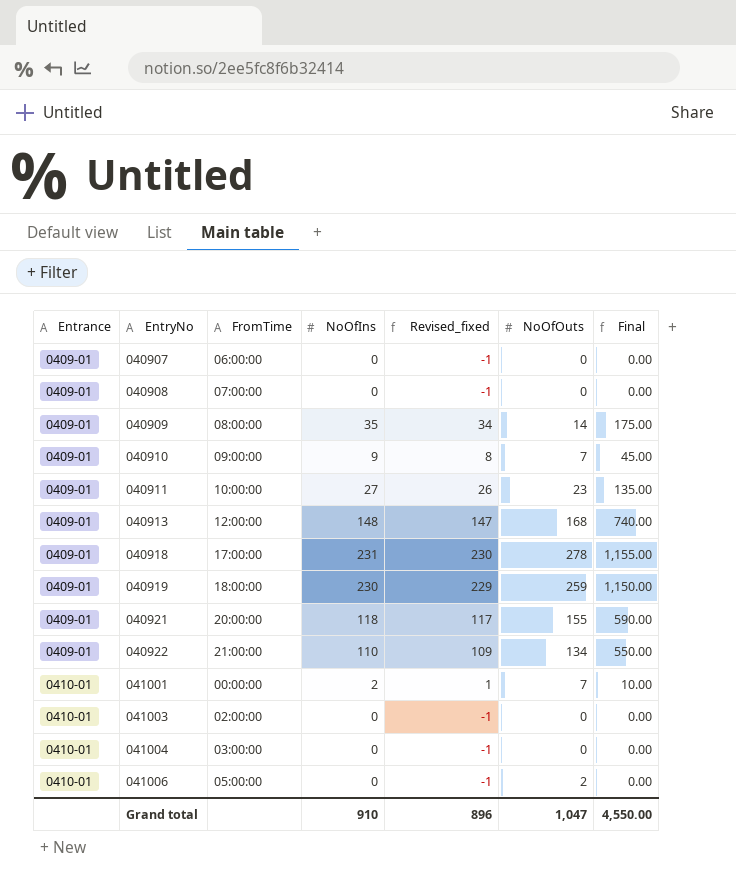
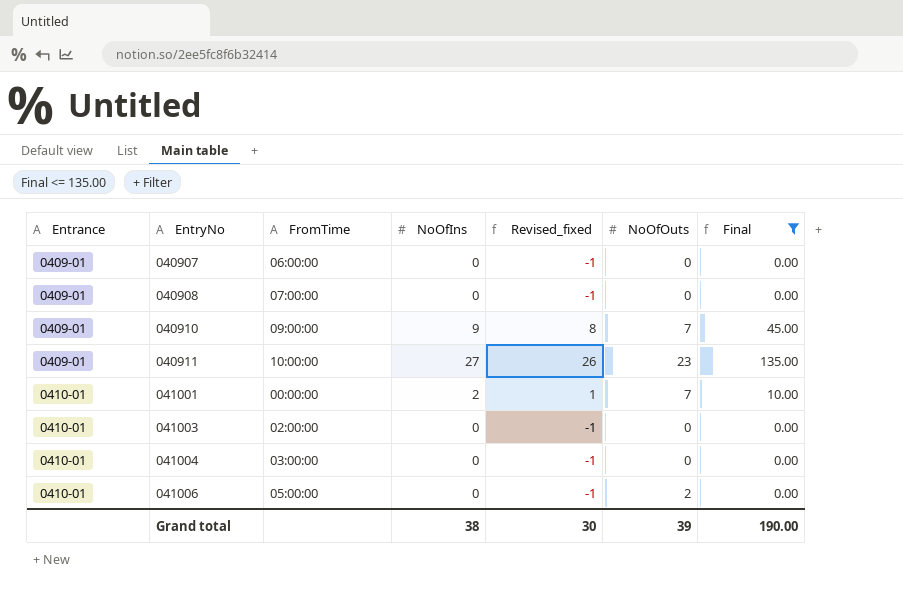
filter: none -> Final <= 135.00
Grand total | NoOfIns: 910 -> 38
Grand total | Revised_fixed: 896 -> 30
Grand total | NoOfOuts: 1,047 -> 39
Grand total | Final: 4,550.00 -> 190.00

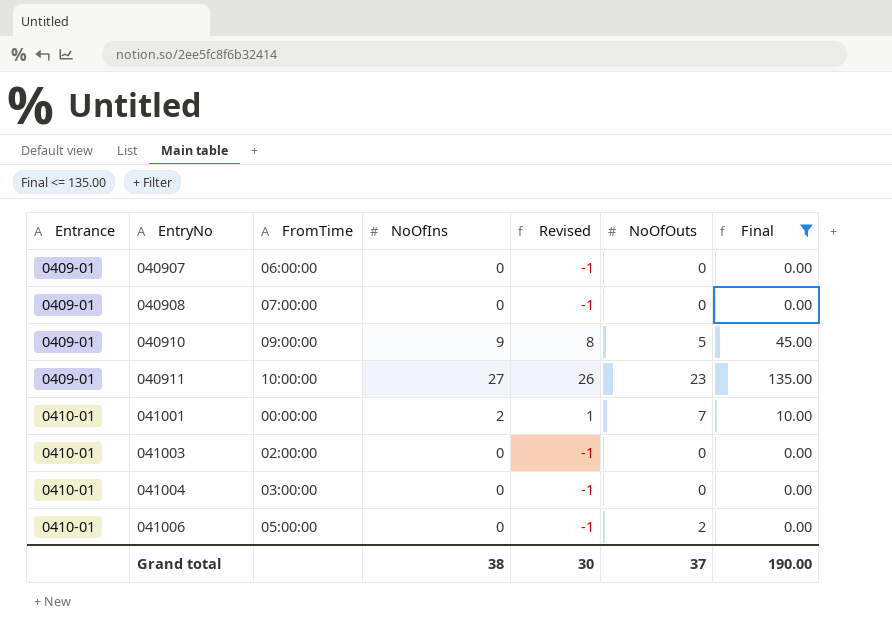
column name: Revised_fixed -> Revised
040910 | NoOfOuts: 7 -> 5
Grand total | NoOfOuts: 39 -> 37

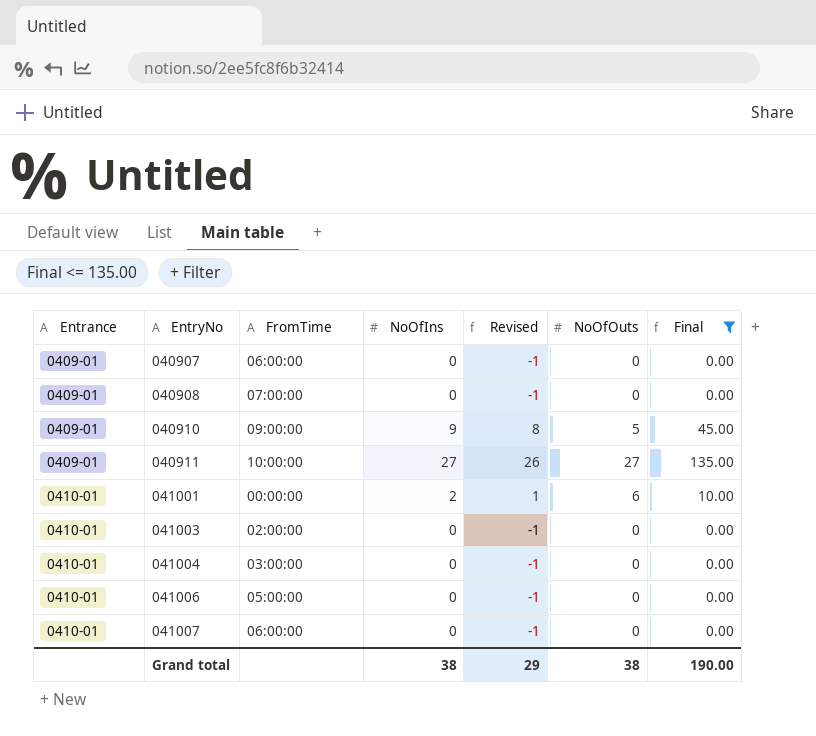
040911 | NoOfOuts: 23 -> 27
041001 | NoOfOuts: 7 -> 6
041006 | NoOfOuts: 2 -> 0
row 041007: none -> 0410-01 | 06:00:00 | 0 | -1 | 0 | 0.00
Grand total | Revised: 30 -> 29
Grand total | NoOfOuts: 37 -> 38

